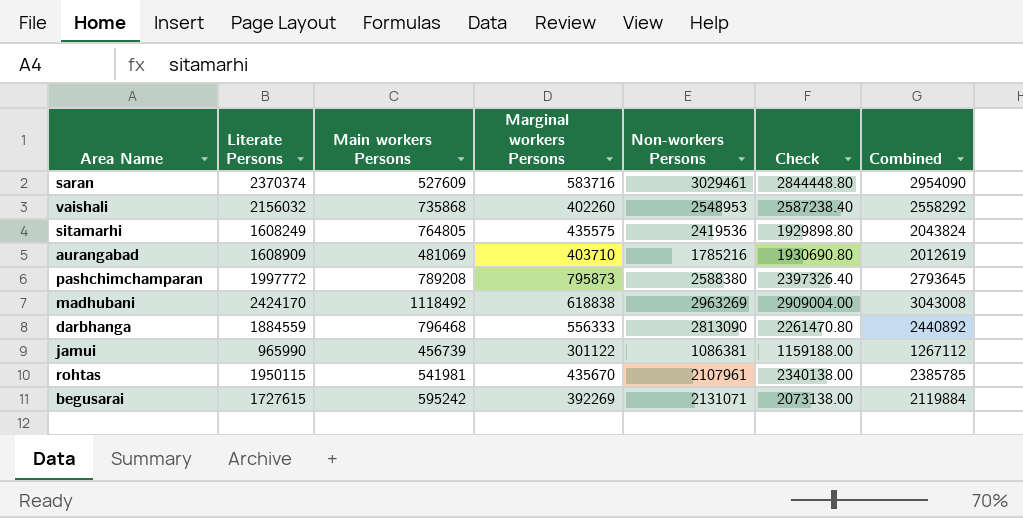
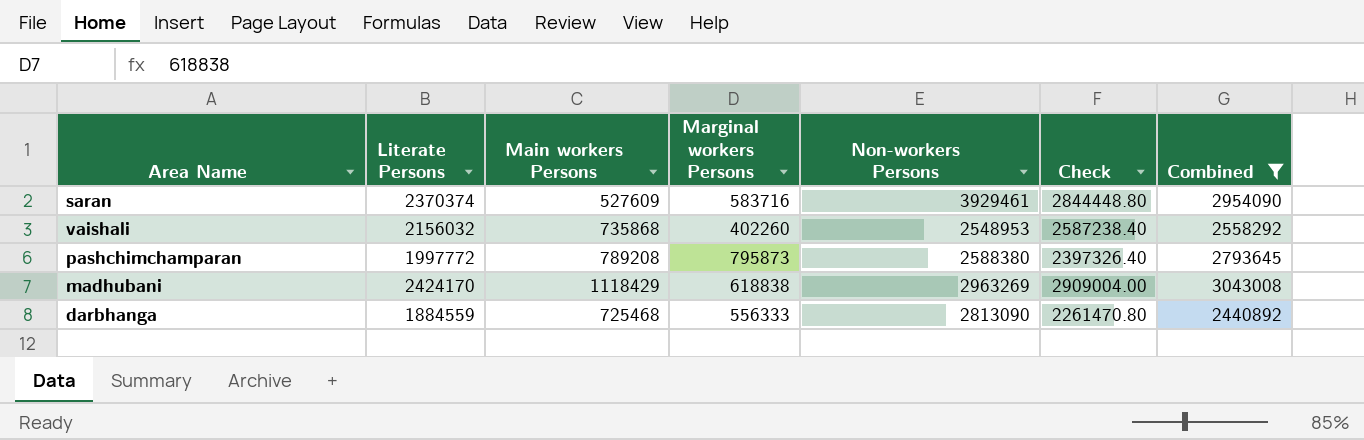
filter: none -> Combined >= 2440892
saran | Non-workers Persons: 3029461 -> 3929461
madhubani | Main workers Persons: 1118492 -> 1118429
darbhanga | Main workers Persons: 796468 -> 725468

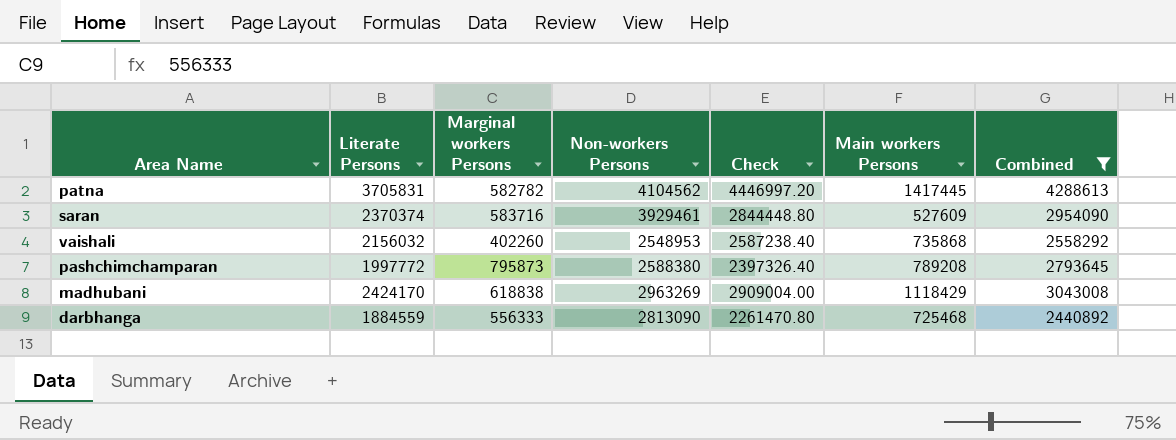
column Main workers Persons | position: 3 -> 6
row patna: none -> 3705831 | 582782 | 4104562 | 4446997.20 | 1417445 | 4288613

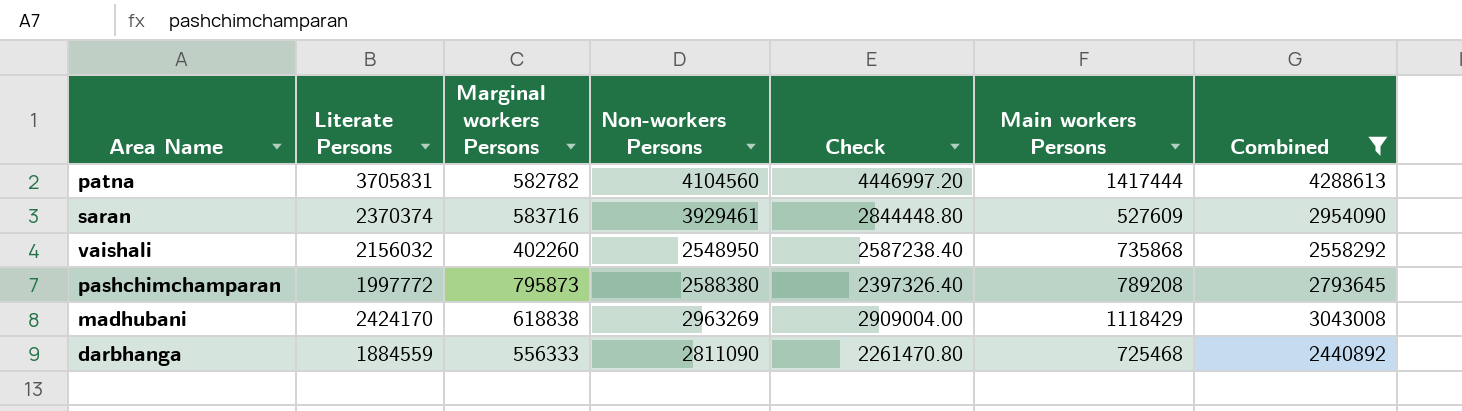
patna | Non-workers Persons: 4104562 -> 4104560
patna | Main workers Persons: 1417445 -> 1417444
vaishali | Non-workers Persons: 2548953 -> 2548950
darbhanga | Non-workers Persons: 2813090 -> 2811090

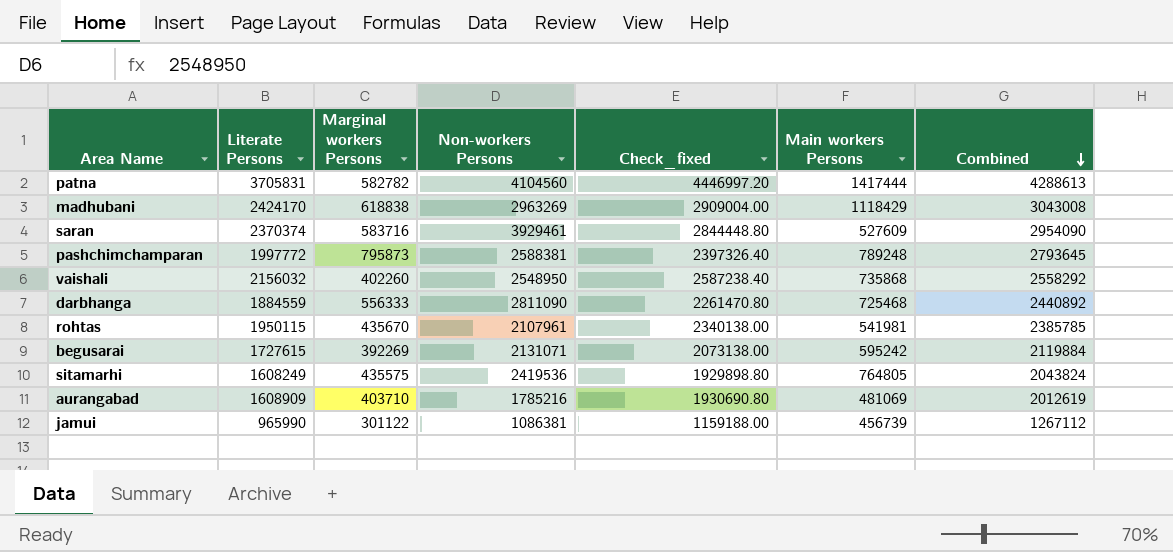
filter: Combined >= 2440892 -> none
row order: none -> Combined descending
column name: Check -> Check_fixed
pashchimchamparan | Non-workers Persons: 2588380 -> 2588381
pashchimchamparan | Main workers Persons: 789208 -> 789248

